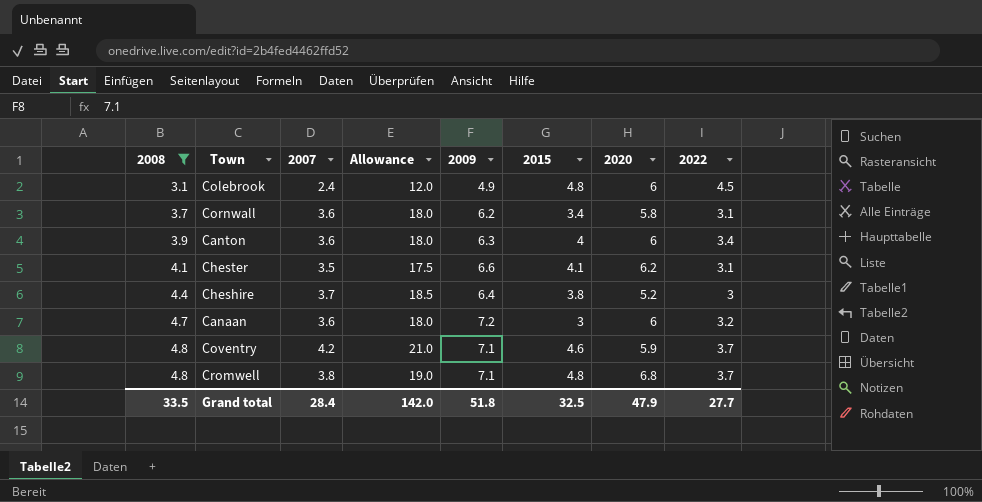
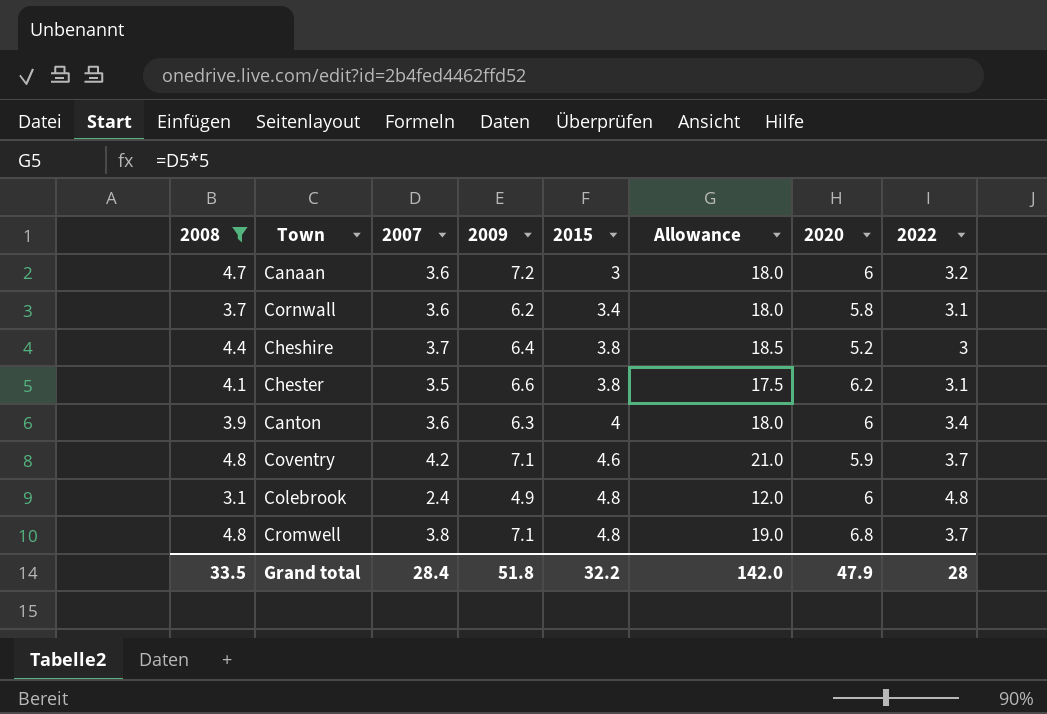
row order: 2008 ascending -> 2015 ascending
column Allowance | position: 4 -> 6
Chester | 2015: 4.1 -> 3.8
Colebrook | 2022: 4.5 -> 4.8
Grand total | 2015: 32.5 -> 32.2
Grand total | 2022: 27.7 -> 28

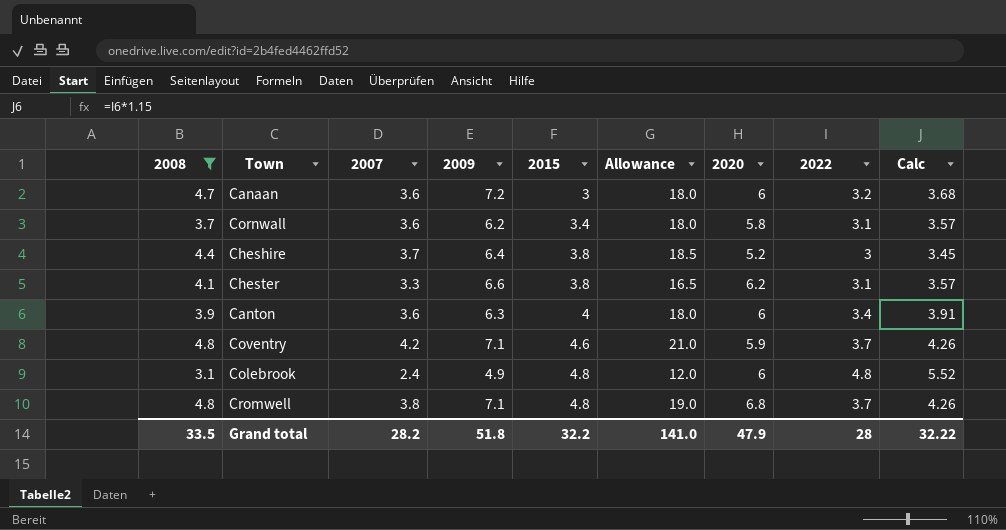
column Calc | formula: none -> [2022] * 1.15
Chester | 2007: 3.5 -> 3.3
Chester | Allowance: 17.5 -> 16.5
Grand total | 2007: 28.4 -> 28.2
Grand total | Allowance: 142.0 -> 141.0

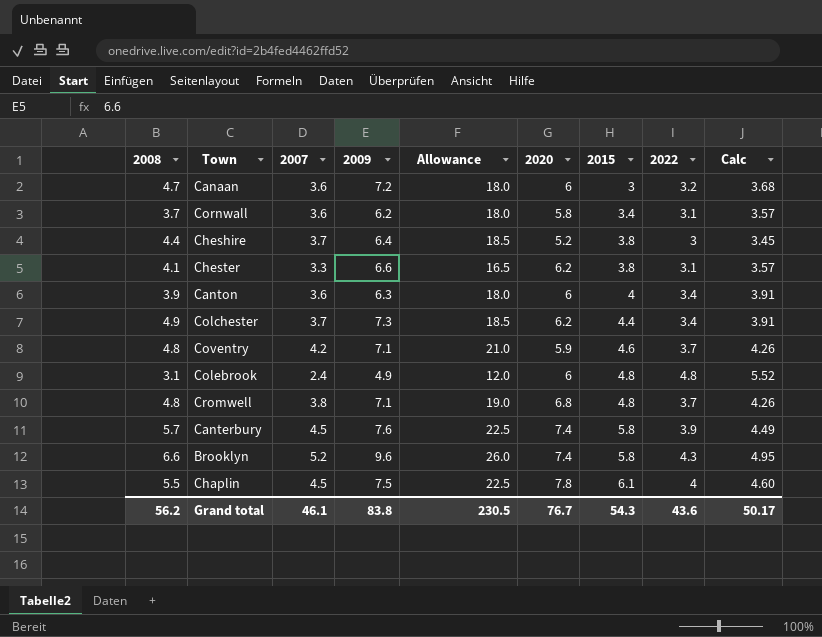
filter: 2008 <= 4.8 -> none
column 2015 | position: 5 -> 7
Grand total | 2008: 33.5 -> 56.2
Grand total | 2007: 28.2 -> 46.1
Grand total | 2009: 51.8 -> 83.8
Grand total | Allowance: 141.0 -> 230.5
Grand total | 2020: 47.9 -> 76.7
Grand total | 2015: 32.2 -> 54.3
Grand total | 2022: 28 -> 43.6
Grand total | Calc: 32.22 -> 50.17

